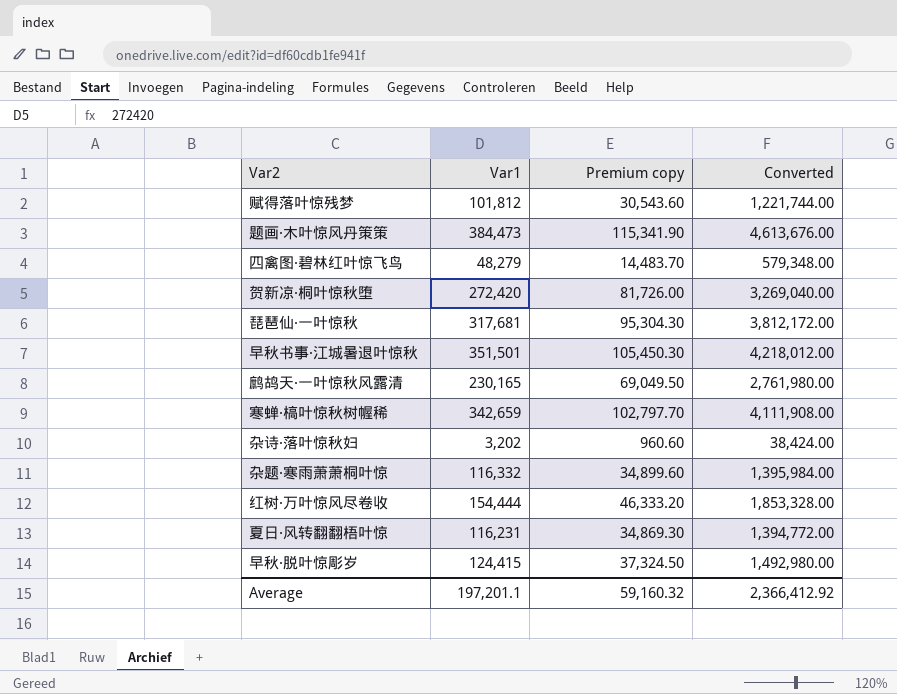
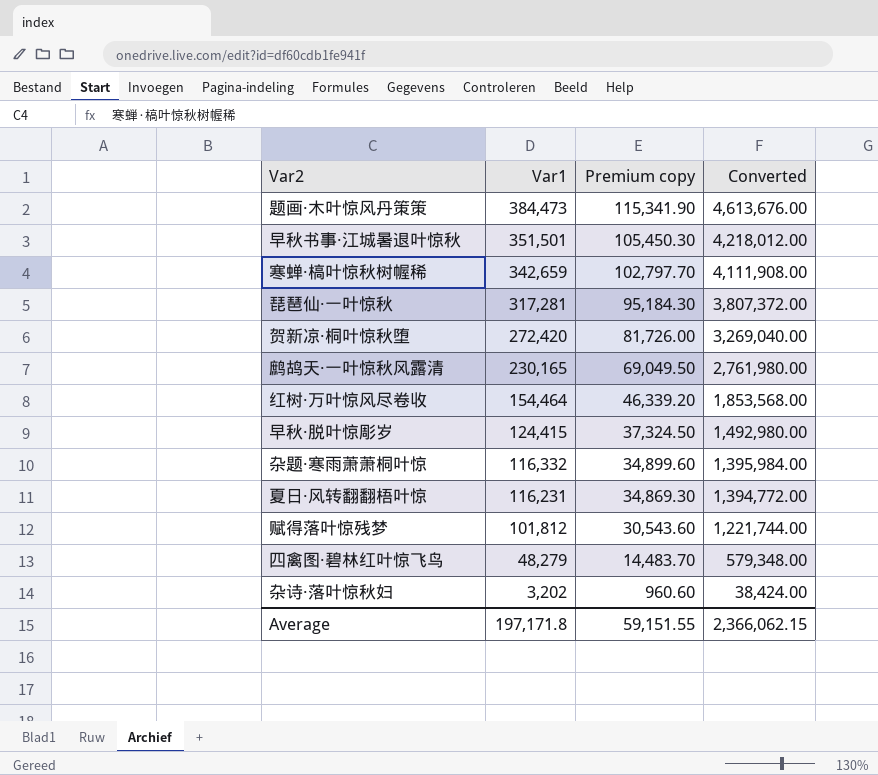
row order: none -> Var1 descending
琵琶仙·一叶惊秋 | Var1: 317,681 -> 317,281
琵琶仙·一叶惊秋 | Premium copy: 95,304.30 -> 95,184.30
琵琶仙·一叶惊秋 | Converted: 3,812,172.00 -> 3,807,372.00
红树·万叶惊风尽卷收 | Var1: 154,444 -> 154,464
红树·万叶惊风尽卷收 | Premium copy: 46,333.20 -> 46,339.20
红树·万叶惊风尽卷收 | Converted: 1,853,328.00 -> 1,853,568.00
Average | Var1: 197,201.1 -> 197,171.8
Average | Premium copy: 59,160.32 -> 59,151.55
Average | Converted: 2,366,412.92 -> 2,366,062.15

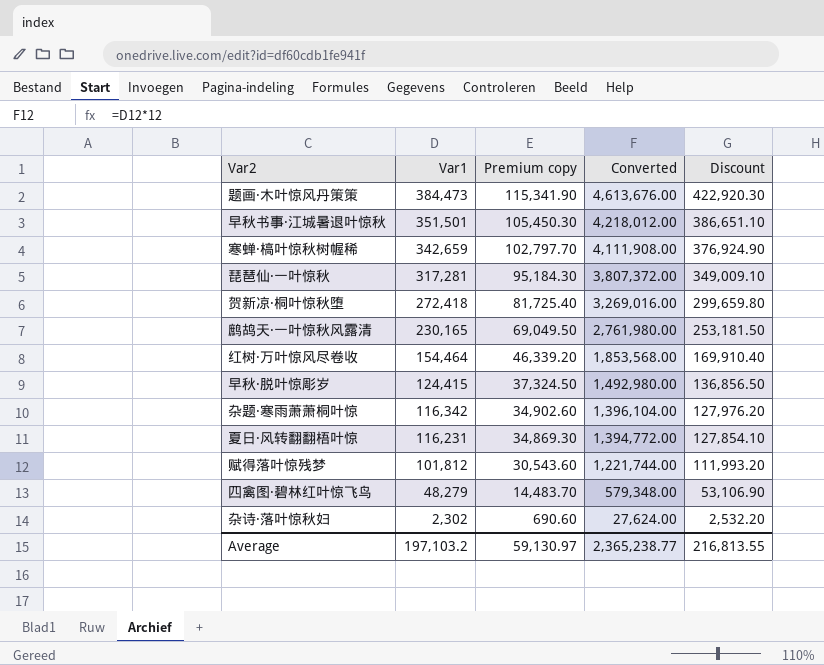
column Discount | formula: none -> [Var1] * 1.1
贺新凉·桐叶惊秋堕 | Var1: 272,420 -> 272,418
贺新凉·桐叶惊秋堕 | Premium copy: 81,726.00 -> 81,725.40
贺新凉·桐叶惊秋堕 | Converted: 3,269,040.00 -> 3,269,016.00
杂题·寒雨萧萧桐叶惊 | Var1: 116,332 -> 116,342
杂题·寒雨萧萧桐叶惊 | Premium copy: 34,899.60 -> 34,902.60
杂题·寒雨萧萧桐叶惊 | Converted: 1,395,984.00 -> 1,396,104.00
杂诗·落叶惊秋妇 | Var1: 3,202 -> 2,302
杂诗·落叶惊秋妇 | Premium copy: 960.60 -> 690.60
杂诗·落叶惊秋妇 | Converted: 38,424.00 -> 27,624.00
Average | Var1: 197,171.8 -> 197,103.2
Average | Premium copy: 59,151.55 -> 59,130.97
Average | Converted: 2,366,062.15 -> 2,365,238.77

